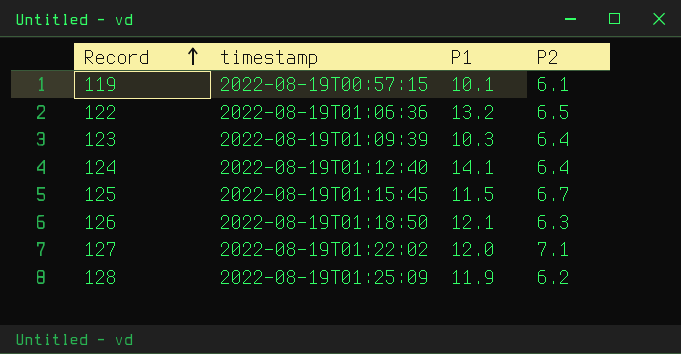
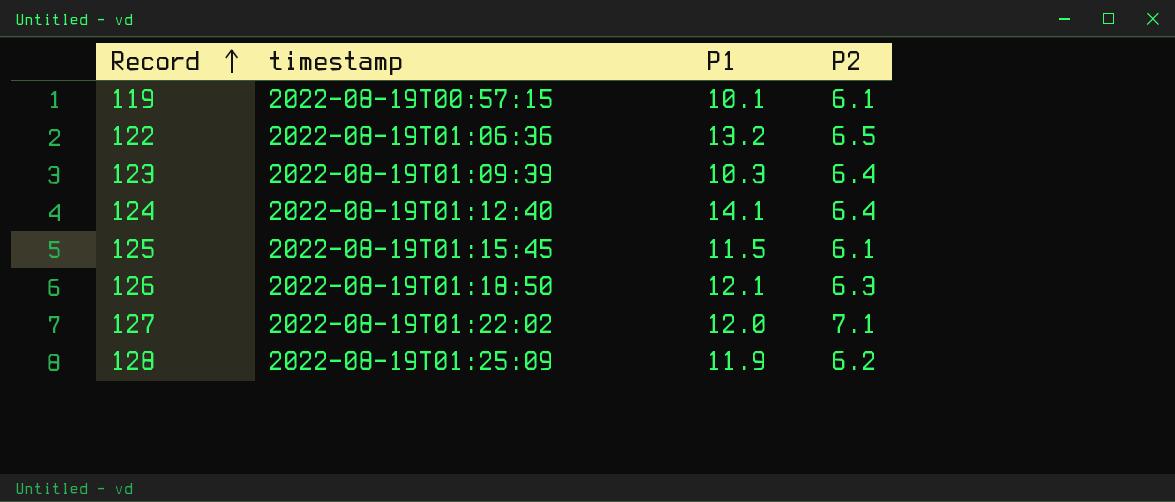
125 | P2: 6.7 -> 6.1

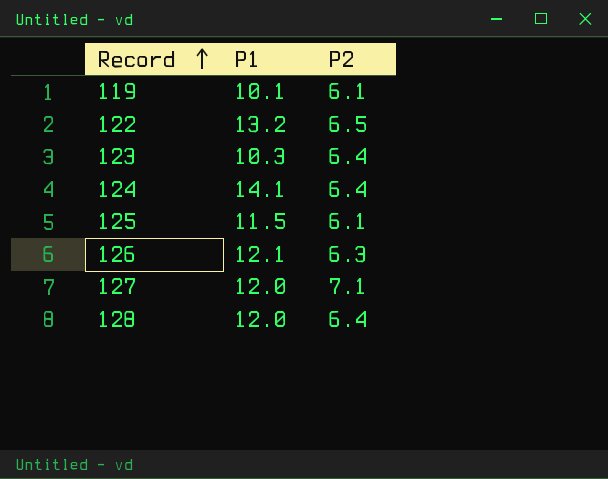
column timestamp | position: 2 -> none
128 | P1: 11.9 -> 12.0
128 | P2: 6.2 -> 6.4

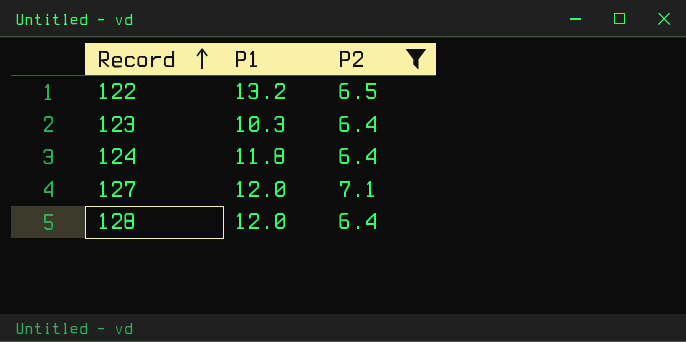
filter: none -> P2 >= 6.4
124 | P1: 14.1 -> 11.8

